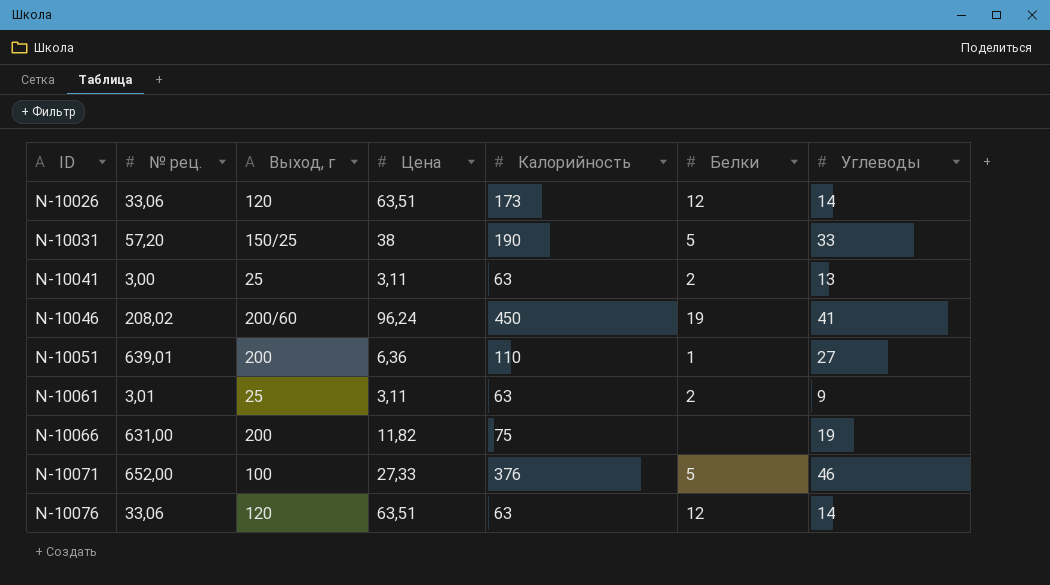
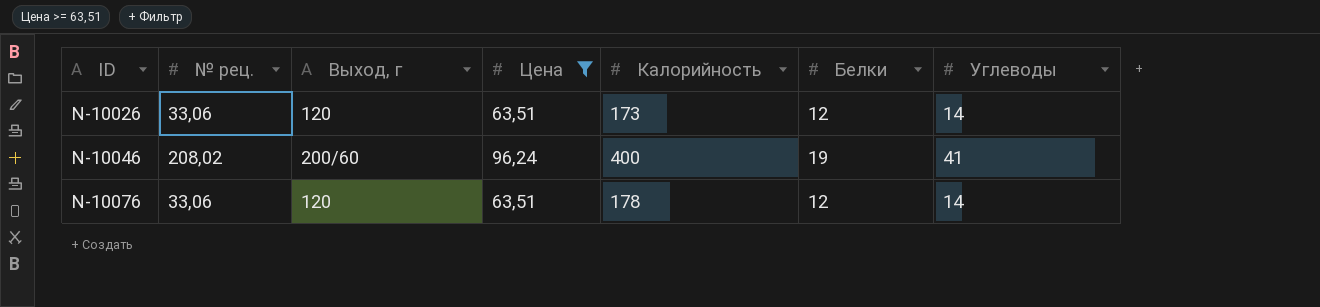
filter: none -> Цена >= 63,51
N-10046 | Калорийность: 450 -> 400
N-10076 | Калорийность: 63 -> 178

